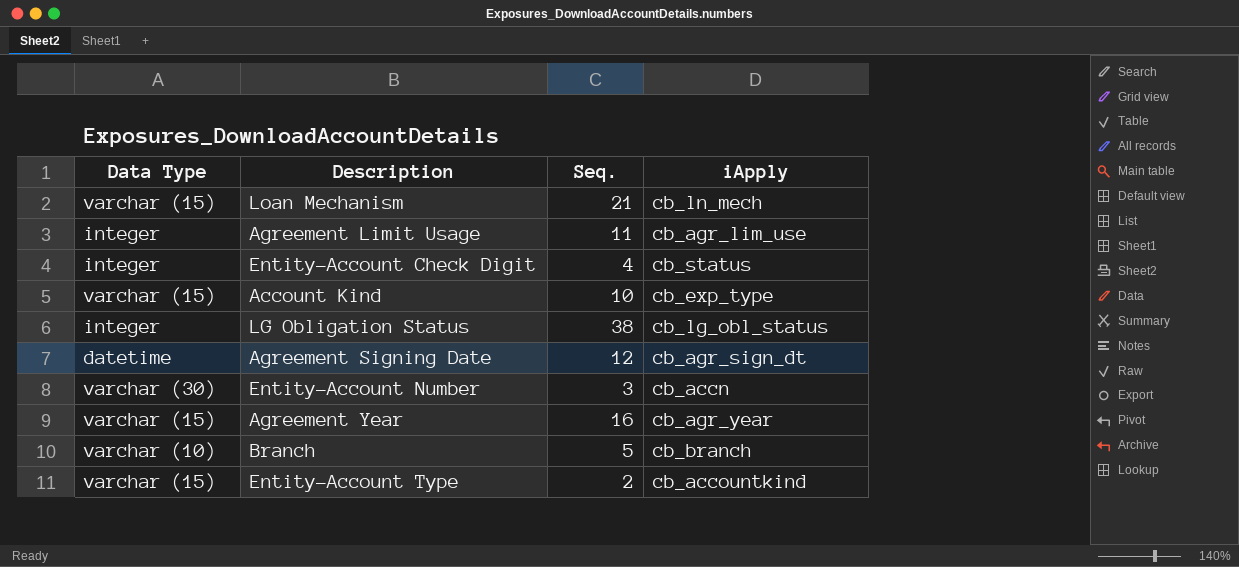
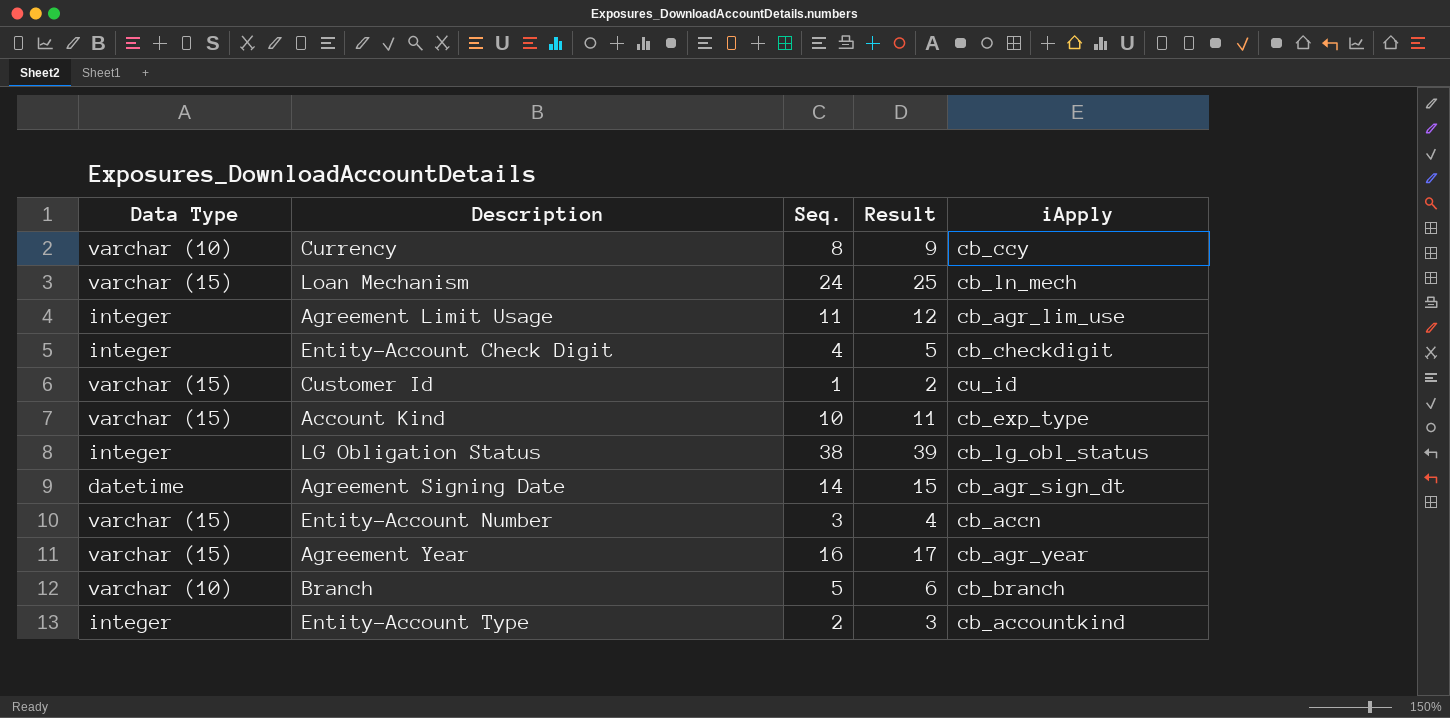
column Result | formula: none -> [Seq.] + 1
row Currency: none -> varchar (10) | 8 | 9 | cb_ccy
Loan Mechanism | Seq.: 21 -> 24
Entity-Account Check Digit | iApply: cb_status -> cb_checkdigit
row Customer Id: none -> varchar (15) | 1 | 2 | cu_id
Agreement Signing Date | Seq.: 12 -> 14
Entity-Account Number | Data Type: varchar (30) -> varchar (15)
Entity-Account Type | Data Type: varchar (15) -> integer

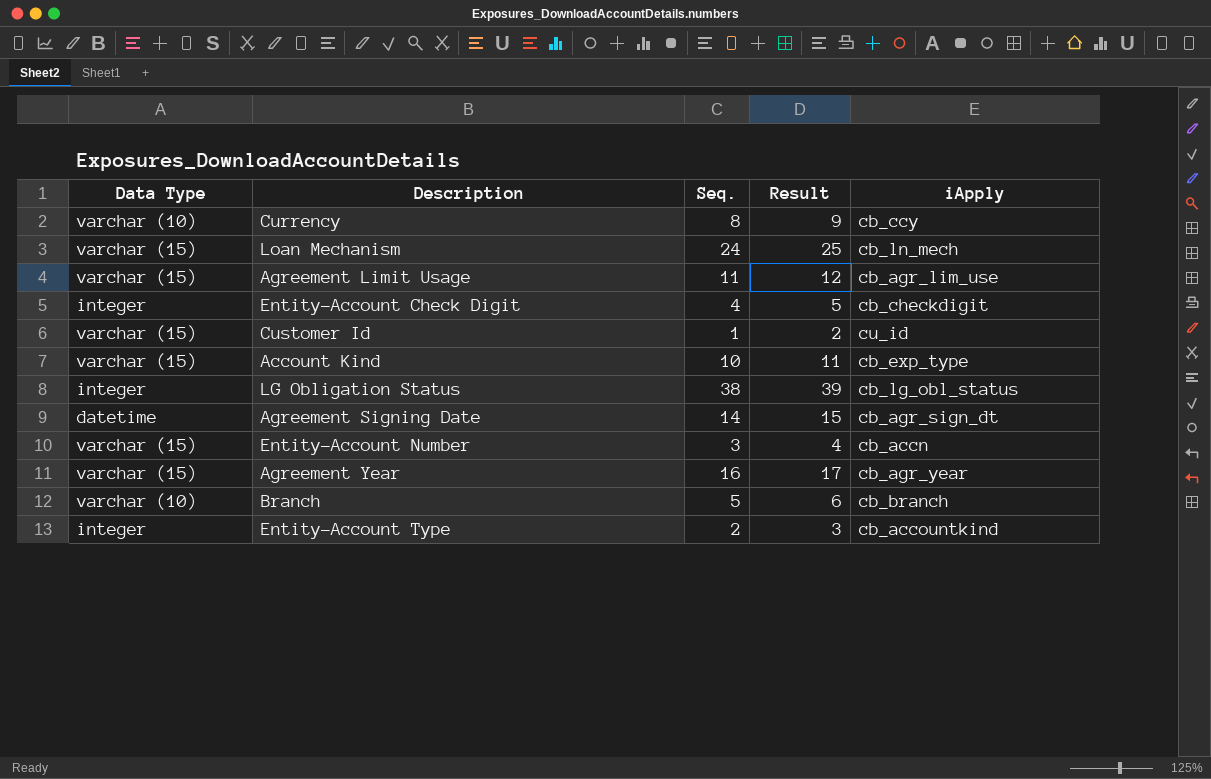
Agreement Limit Usage | Data Type: integer -> varchar (15)

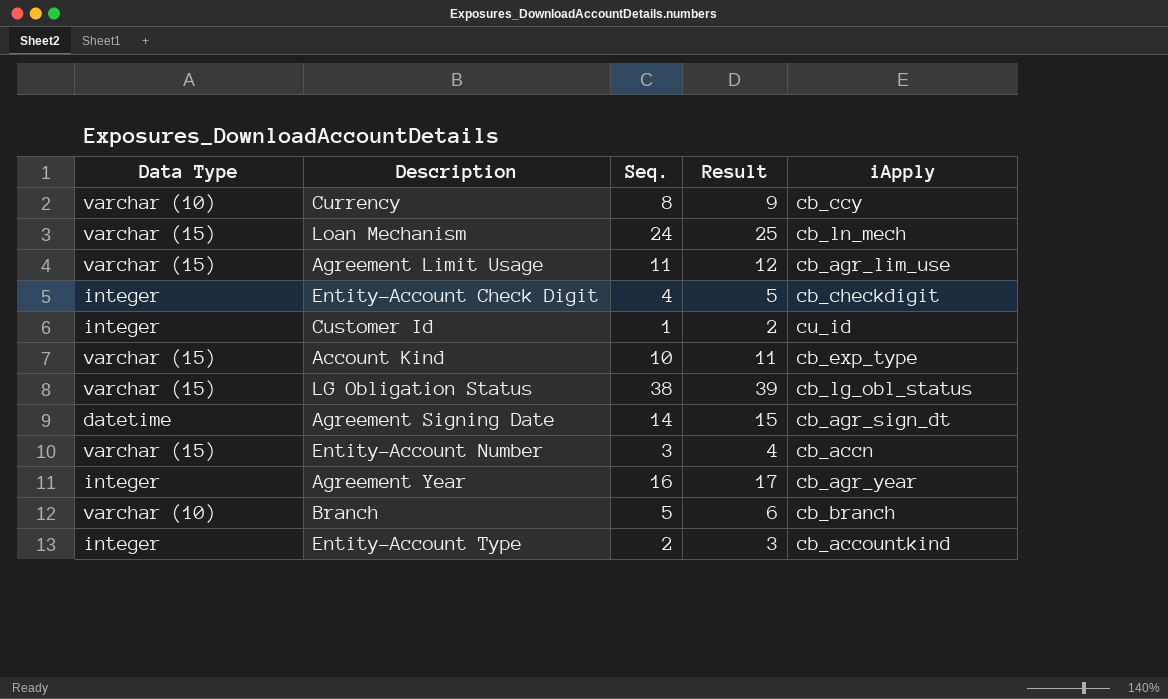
Customer Id | Data Type: varchar (15) -> integer
LG Obligation Status | Data Type: integer -> varchar (15)
Agreement Year | Data Type: varchar (15) -> integer

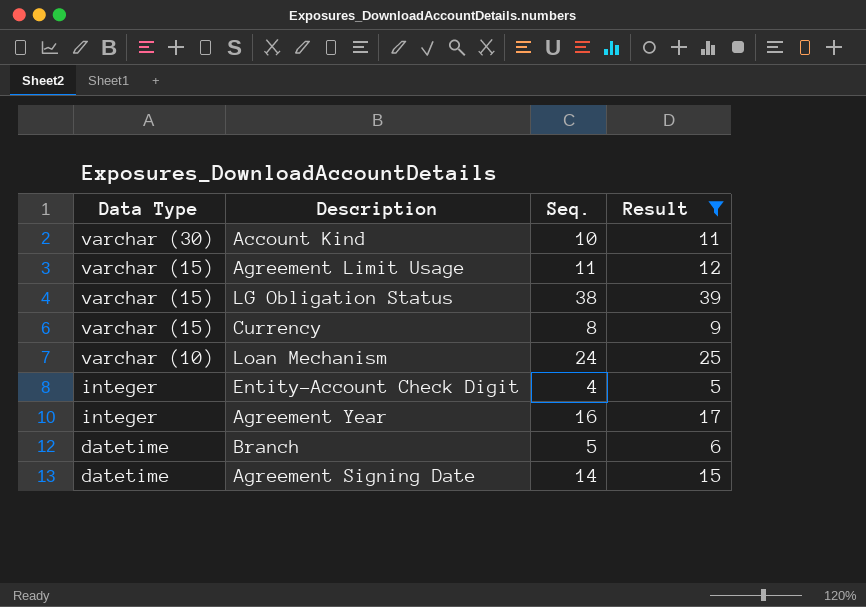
filter: none -> Result >= 5
row order: none -> Data Type descending
column iApply | position: 5 -> none
Account Kind | Data Type: varchar (15) -> varchar (30)
Currency | Data Type: varchar (10) -> varchar (15)
Loan Mechanism | Data Type: varchar (15) -> varchar (10)
Branch | Data Type: varchar (10) -> datetime

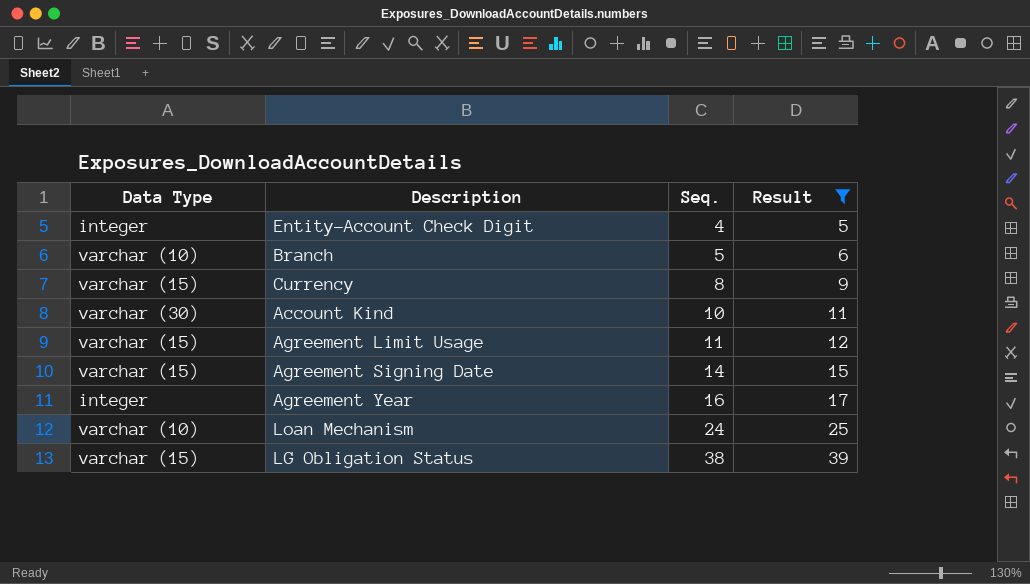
row order: Data Type descending -> Seq. ascending
Branch | Data Type: datetime -> varchar (10)
Agreement Signing Date | Data Type: datetime -> varchar (15)

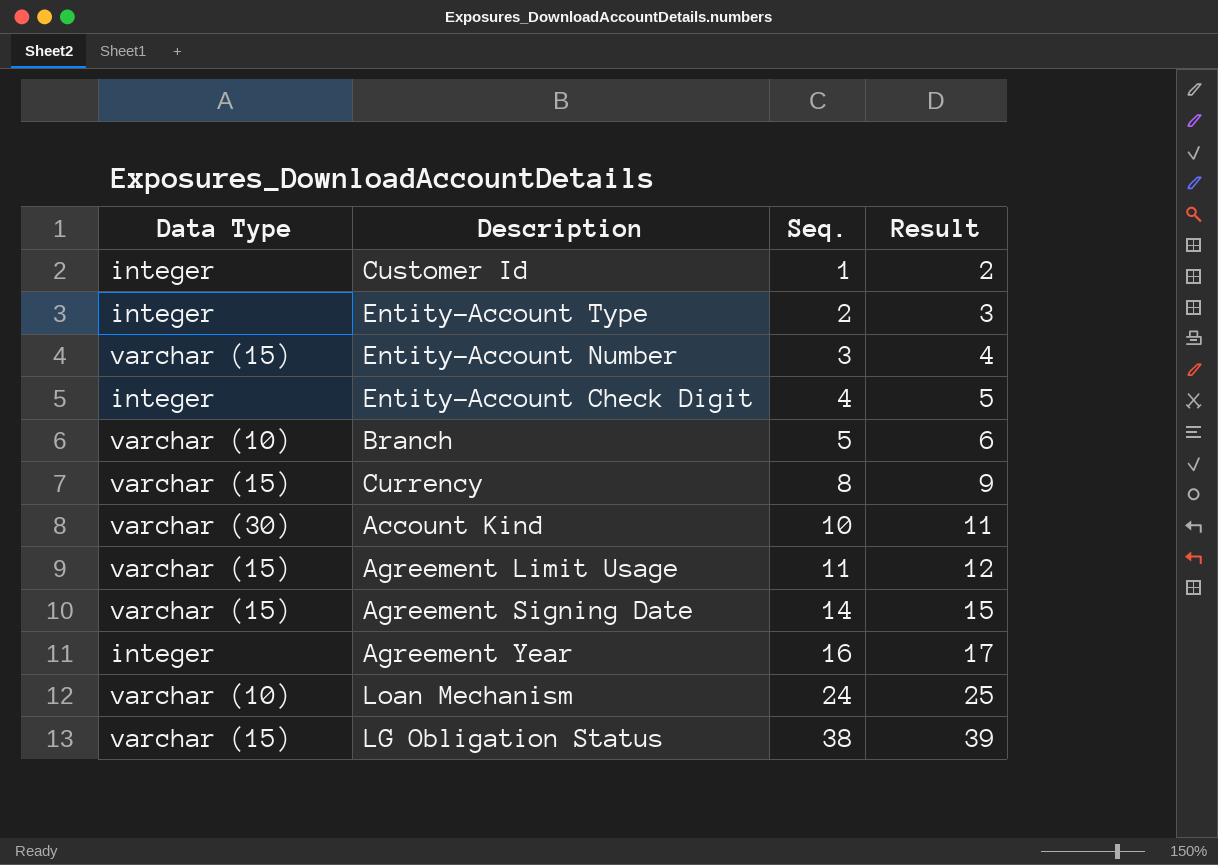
filter: Result >= 5 -> none

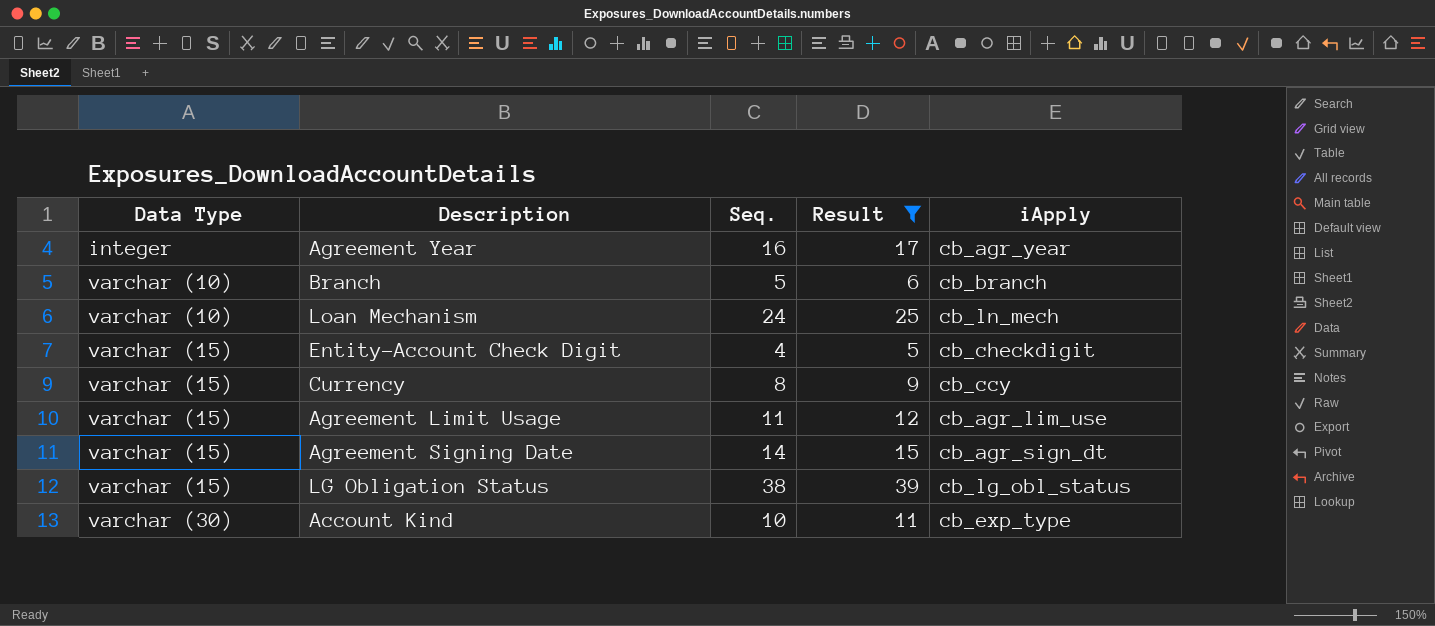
filter: none -> Result >= 5
row order: Seq. ascending -> Data Type ascending
column iApply | position: none -> 5
Entity-Account Check Digit | Data Type: integer -> varchar (15)

